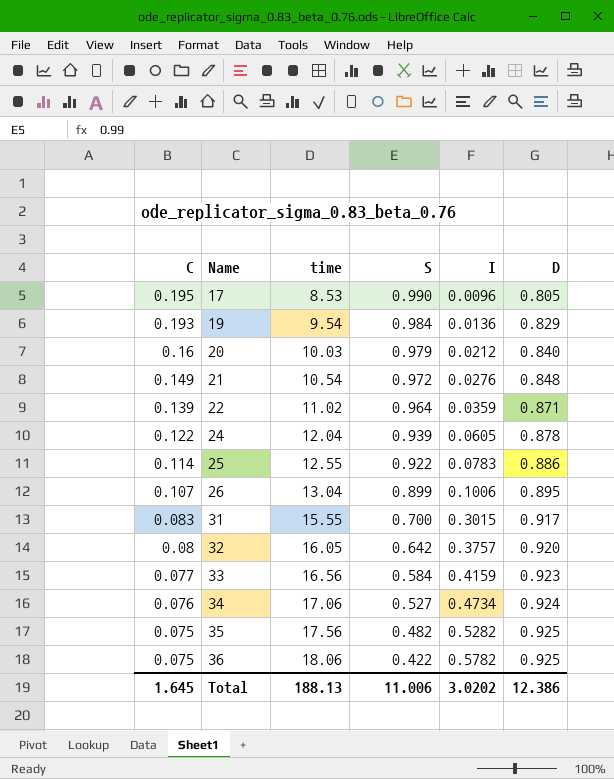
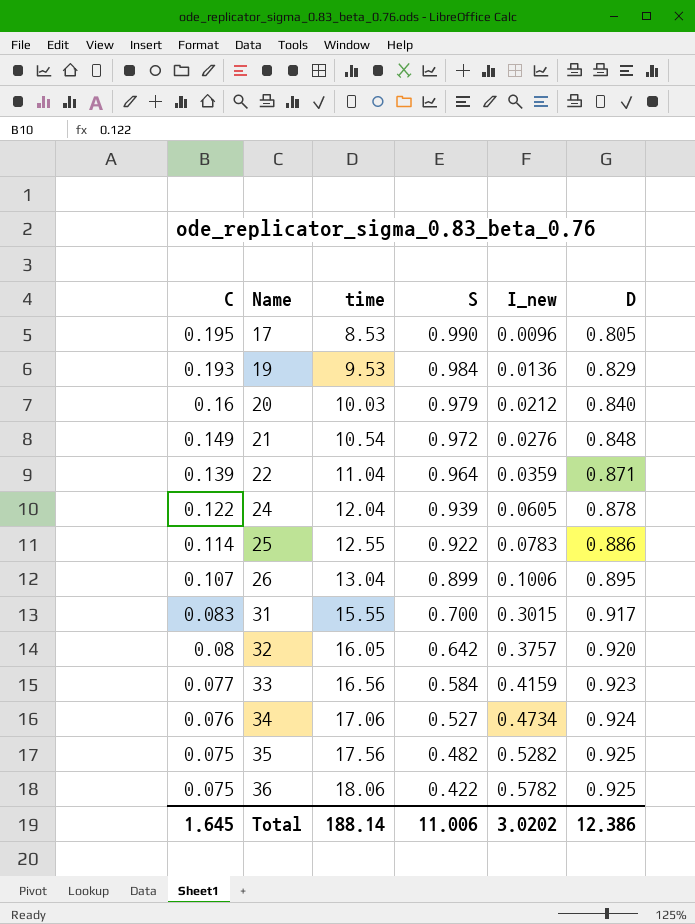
column name: I -> I_new
19 | time: 9.54 -> 9.53
22 | time: 11.02 -> 11.04
Total | time: 188.13 -> 188.14

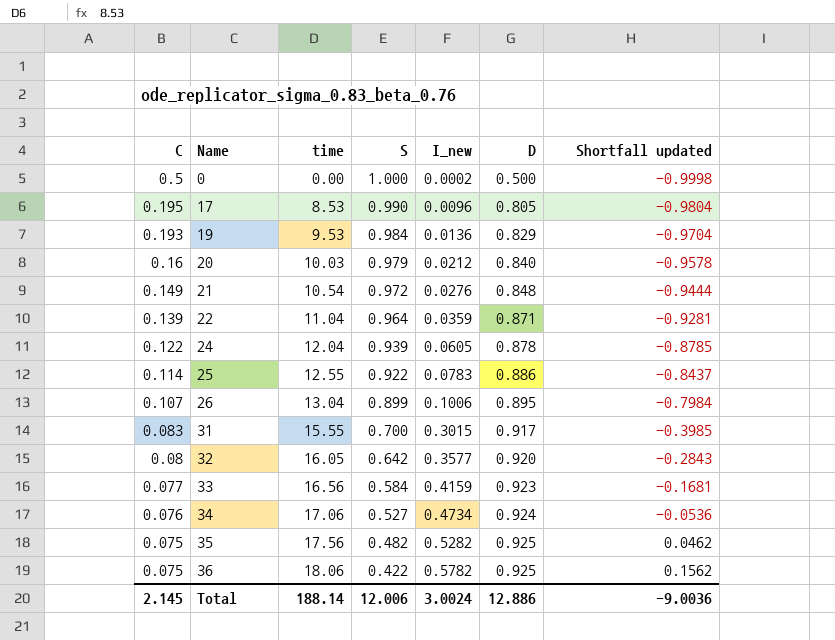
column Shortfall updated | formula: none -> [I_new] - [S]
row 0: none -> 0.5 | 0.00 | 1.000 | 0.0002 | 0.500 | -0.9998
32 | I_new: 0.3757 -> 0.3577
Total | C: 1.645 -> 2.145
Total | S: 11.006 -> 12.006
Total | I_new: 3.0202 -> 3.0024
Total | D: 12.386 -> 12.886

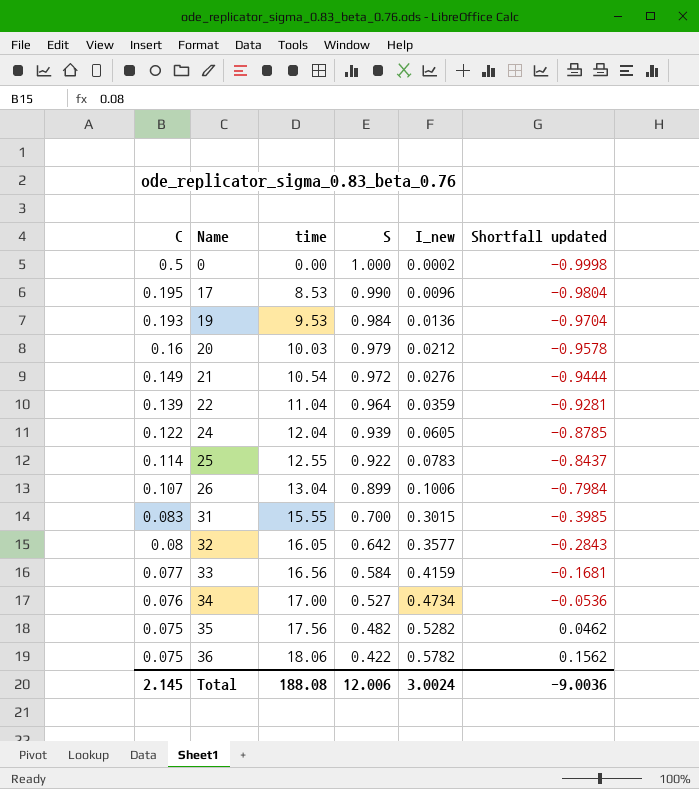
column D | position: 6 -> none
34 | time: 17.06 -> 17.00
Total | time: 188.14 -> 188.08

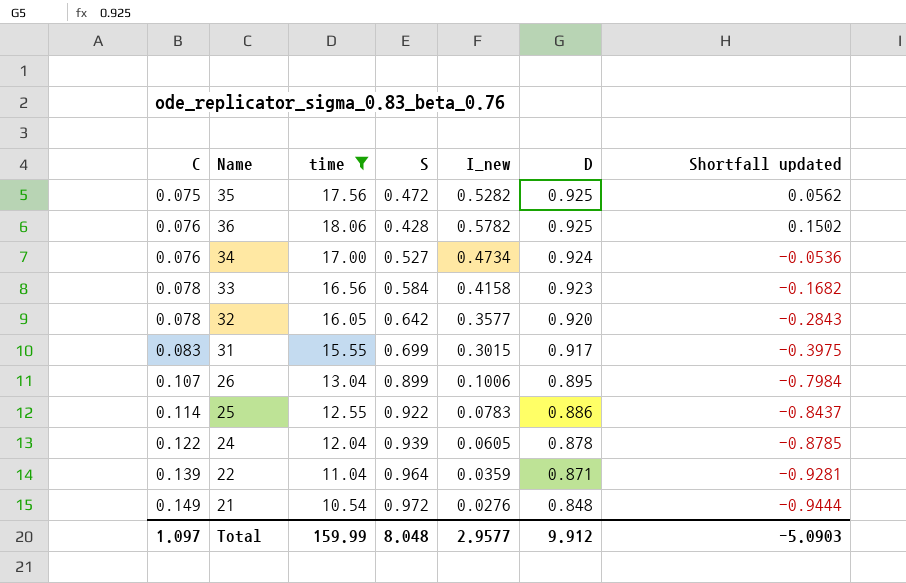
filter: none -> time >= 10.54
row order: C descending -> C ascending
column D | position: none -> 6
35 | S: 0.482 -> 0.472
35 | Shortfall updated: 0.0462 -> 0.0562
36 | C: 0.075 -> 0.076
36 | S: 0.422 -> 0.428
36 | Shortfall updated: 0.1562 -> 0.1502
33 | C: 0.077 -> 0.078
33 | I_new: 0.4159 -> 0.4158
33 | Shortfall updated: -0.1681 -> -0.1682
32 | C: 0.08 -> 0.078
31 | S: 0.700 -> 0.699
31 | Shortfall updated: -0.3985 -> -0.3975
Total | C: 2.145 -> 1.097
Total | time: 188.08 -> 159.99
Total | S: 12.006 -> 8.048
Total | I_new: 3.0024 -> 2.9577
Total | Shortfall updated: -9.0036 -> -5.0903

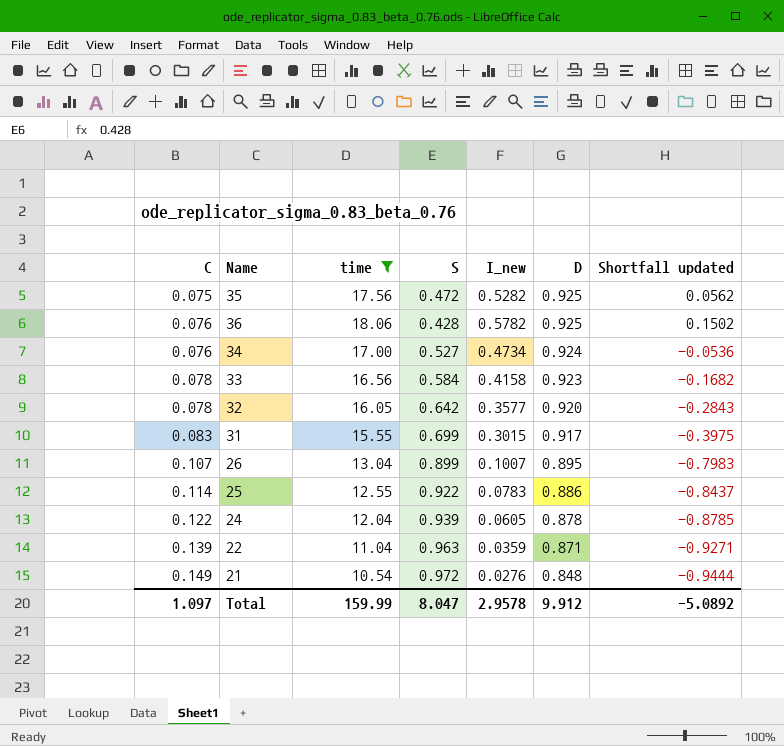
26 | I_new: 0.1006 -> 0.1007
26 | Shortfall updated: -0.7984 -> -0.7983
22 | S: 0.964 -> 0.963
22 | Shortfall updated: -0.9281 -> -0.9271
Total | S: 8.048 -> 8.047
Total | I_new: 2.9577 -> 2.9578
Total | Shortfall updated: -5.0903 -> -5.0892

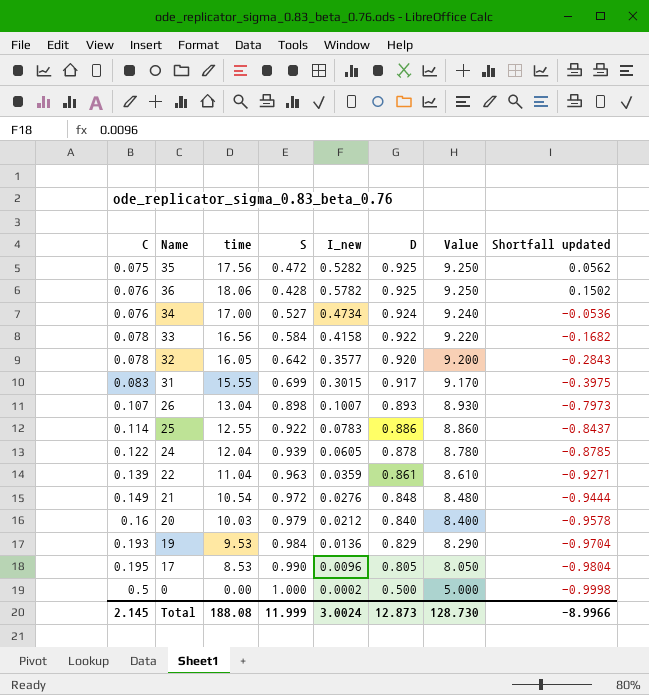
filter: time >= 10.54 -> none
column Value | formula: none -> [D] * 10
33 | D: 0.923 -> 0.922
26 | S: 0.899 -> 0.898
26 | D: 0.895 -> 0.893
26 | Shortfall updated: -0.7983 -> -0.7973
22 | D: 0.871 -> 0.861
Total | C: 1.097 -> 2.145
Total | time: 159.99 -> 188.08
Total | S: 8.047 -> 11.999
Total | I_new: 2.9578 -> 3.0024
Total | D: 9.912 -> 12.873
Total | Shortfall updated: -5.0892 -> -8.9966

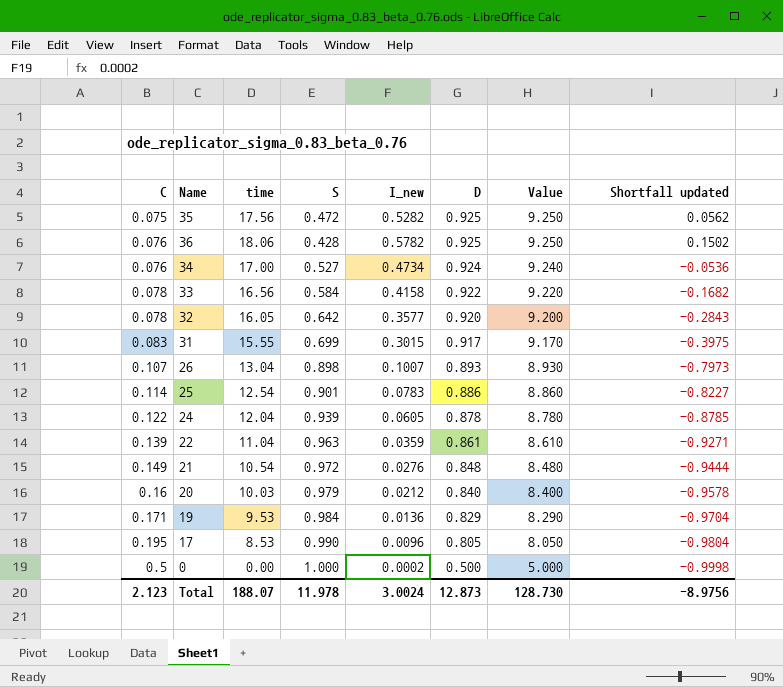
25 | time: 12.55 -> 12.54
25 | S: 0.922 -> 0.901
25 | Shortfall updated: -0.8437 -> -0.8227
19 | C: 0.193 -> 0.171
Total | C: 2.145 -> 2.123
Total | time: 188.08 -> 188.07
Total | S: 11.999 -> 11.978
Total | Shortfall updated: -8.9966 -> -8.9756

